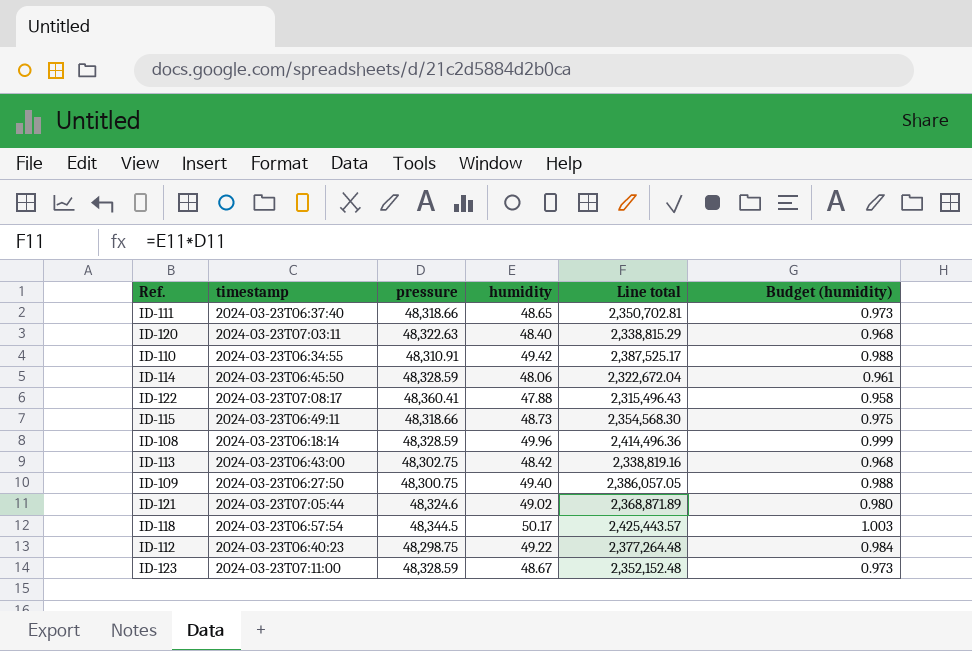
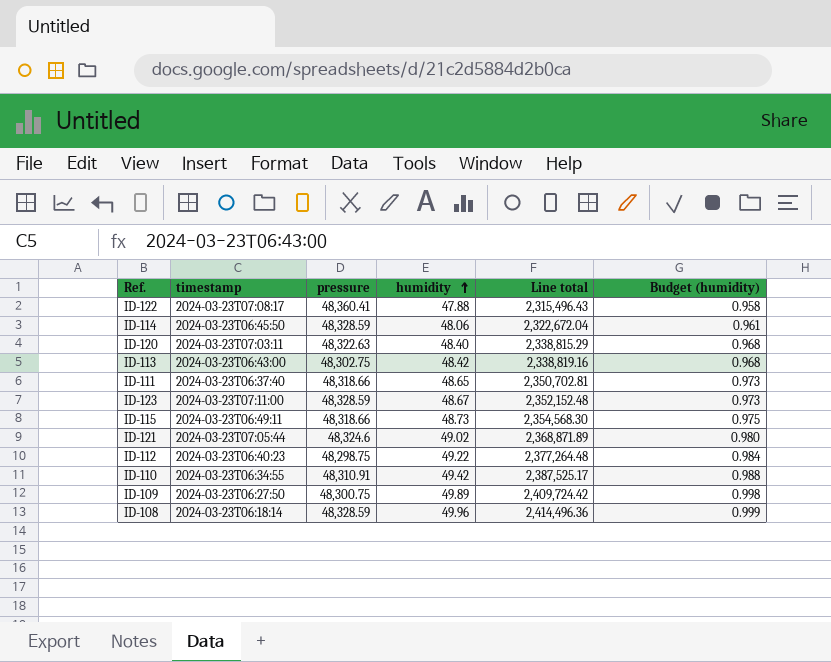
row order: none -> humidity ascending
row ID-118: 2024-03-23T06:57:54 | 48,344.5 | 50.17 | 2,425,443.57 | 1.003 -> none
ID-109 | humidity: 49.40 -> 49.89
ID-109 | Line total: 2,386,057.05 -> 2,409,724.42
ID-109 | Budget (humidity): 0.988 -> 0.998

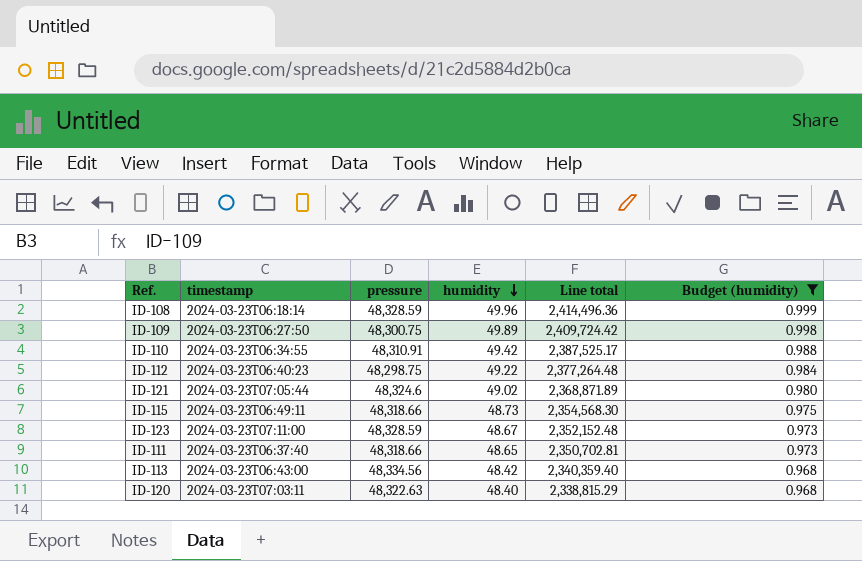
filter: none -> Budget (humidity) >= 0.968
row order: humidity ascending -> humidity descending
ID-113 | pressure: 48,302.75 -> 48,334.56
ID-113 | Line total: 2,338,819.16 -> 2,340,359.40

